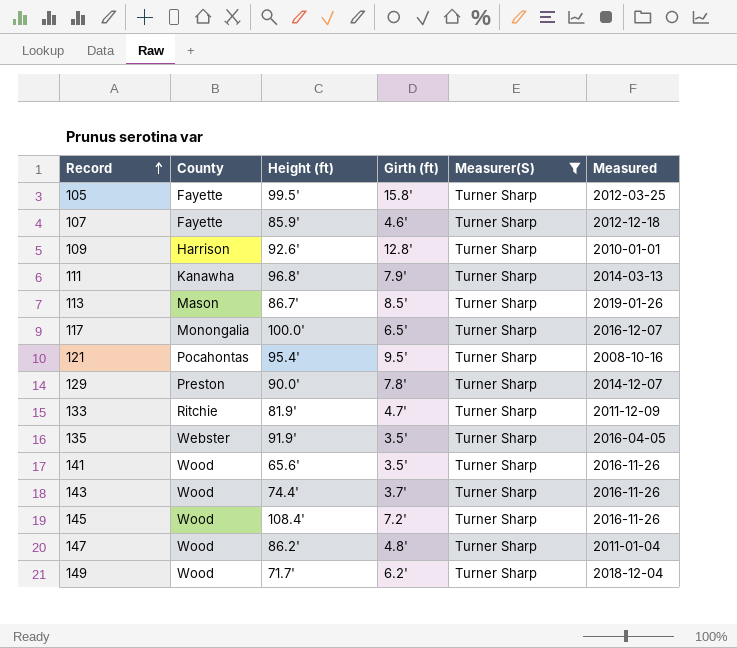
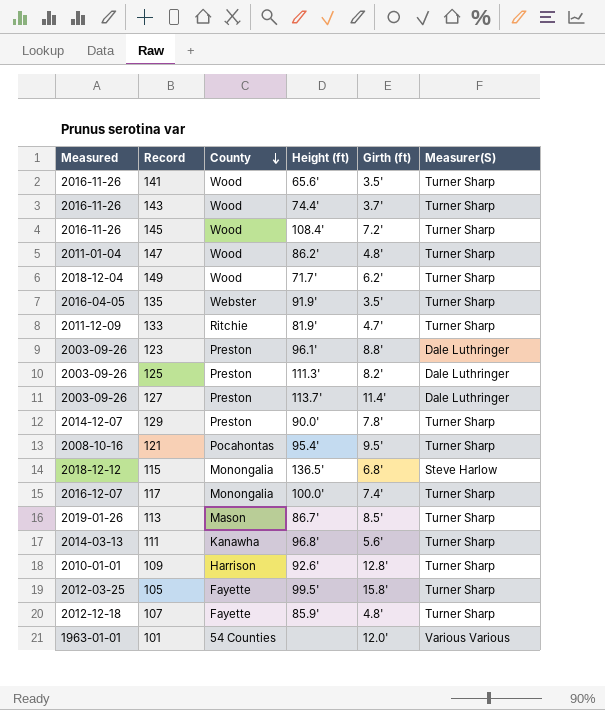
filter: Measurer(S) = Turner Sharp -> none
row order: Record ascending -> County descending
column Measured | position: 6 -> 1
117 | Girth (ft): 6.5' -> 7.4'
111 | Girth (ft): 7.9' -> 5.6'
107 | Girth (ft): 4.6' -> 4.8'

